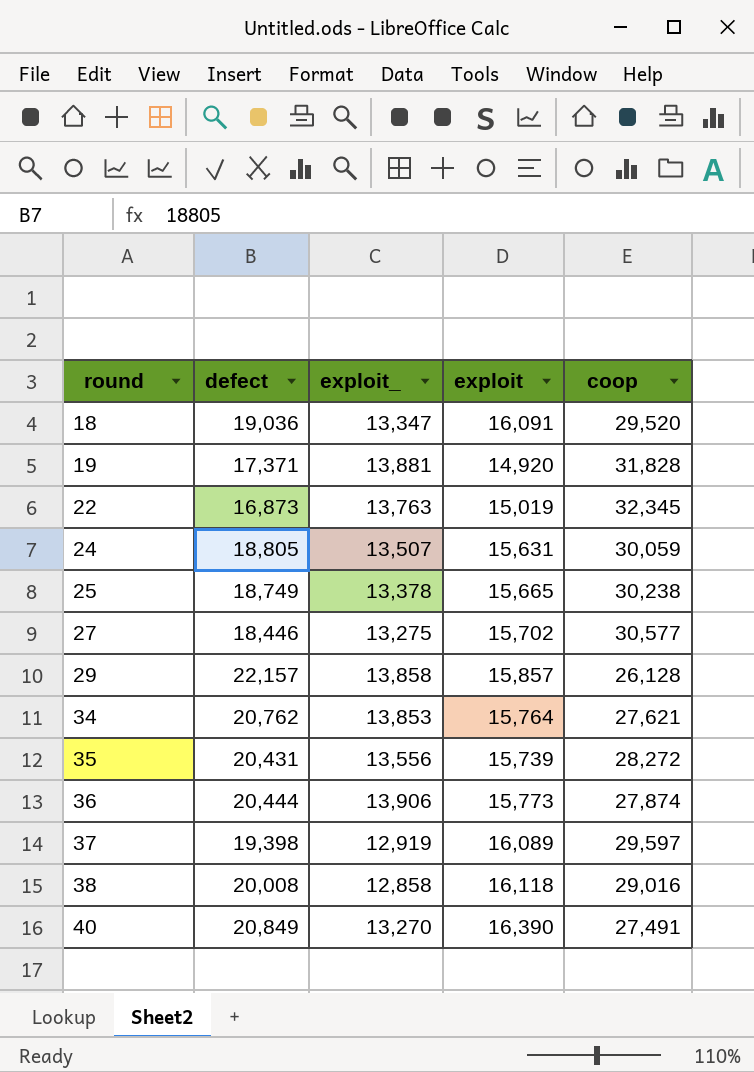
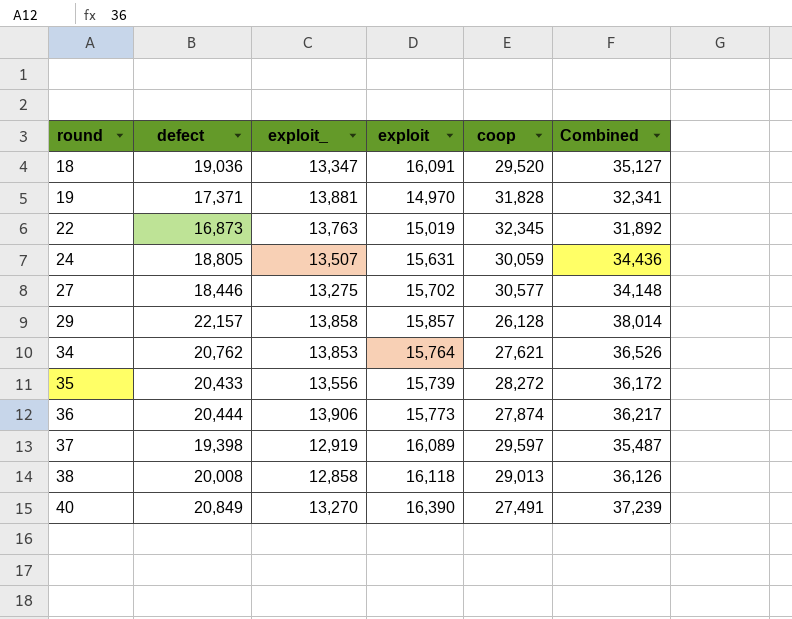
column Combined | formula: none -> [defect] + [exploit]
row 25: 18,749 | 13,378 | 15,665 | 30,238 -> none
19 | exploit: 14,920 -> 14,970
35 | defect: 20,431 -> 20,433
38 | coop: 29,016 -> 29,013

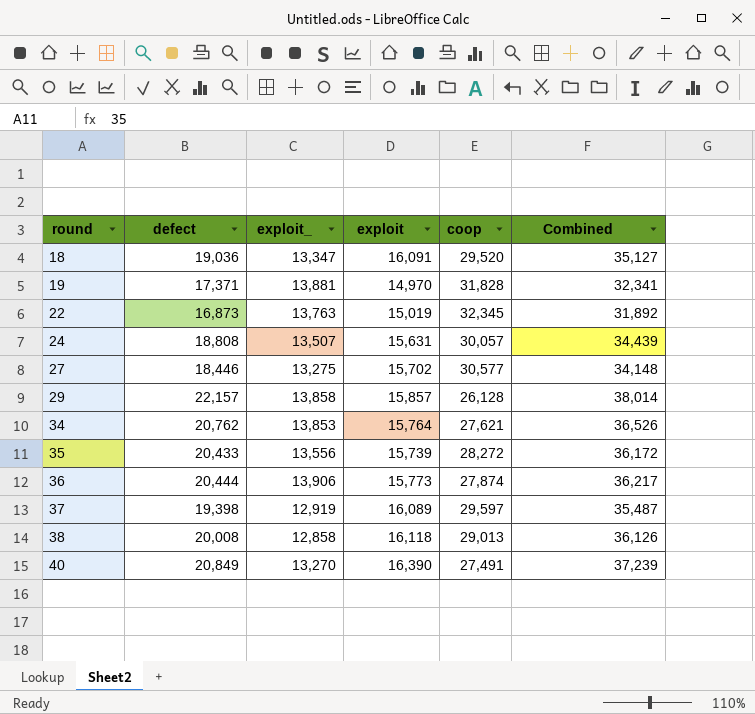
24 | defect: 18,805 -> 18,808
24 | coop: 30,059 -> 30,057
24 | Combined: 34,436 -> 34,439

